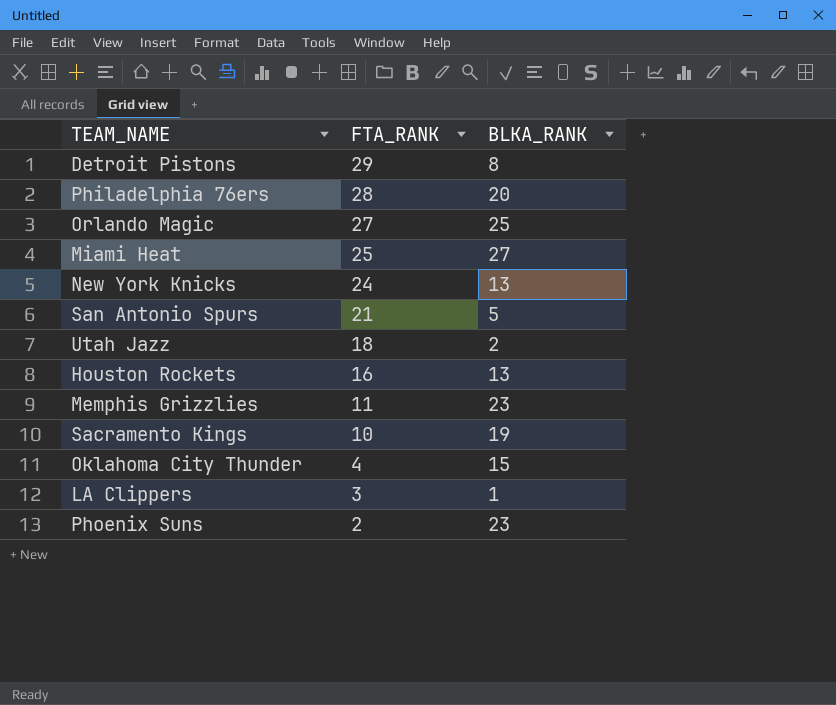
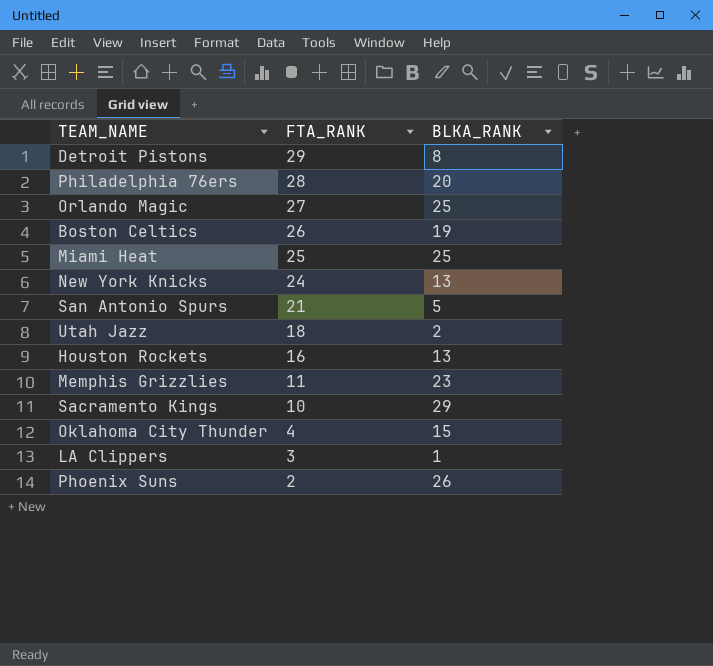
row Boston Celtics: none -> 26 | 19
Miami Heat | BLKA_RANK: 27 -> 25
Sacramento Kings | BLKA_RANK: 19 -> 29
Phoenix Suns | BLKA_RANK: 23 -> 26

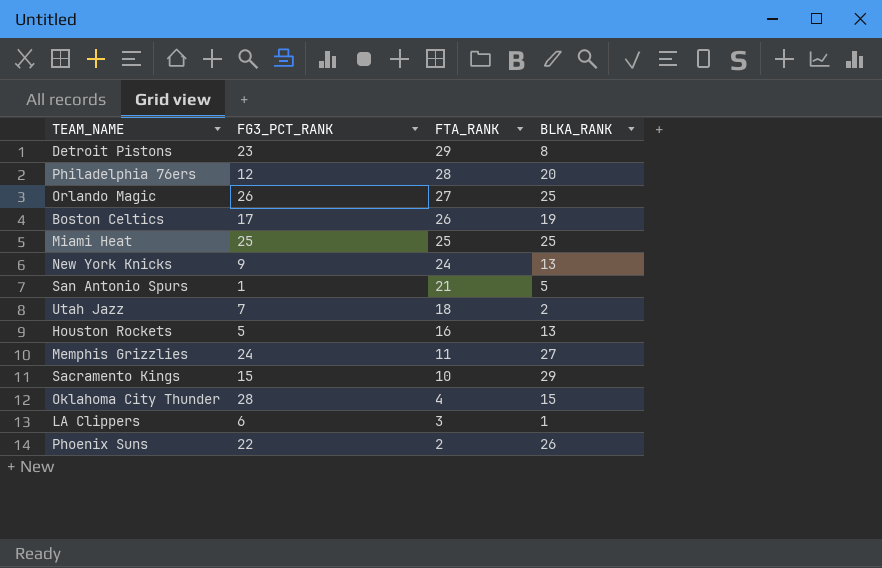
column FG3_PCT_RANK | position: none -> 2
Memphis Grizzlies | BLKA_RANK: 23 -> 27

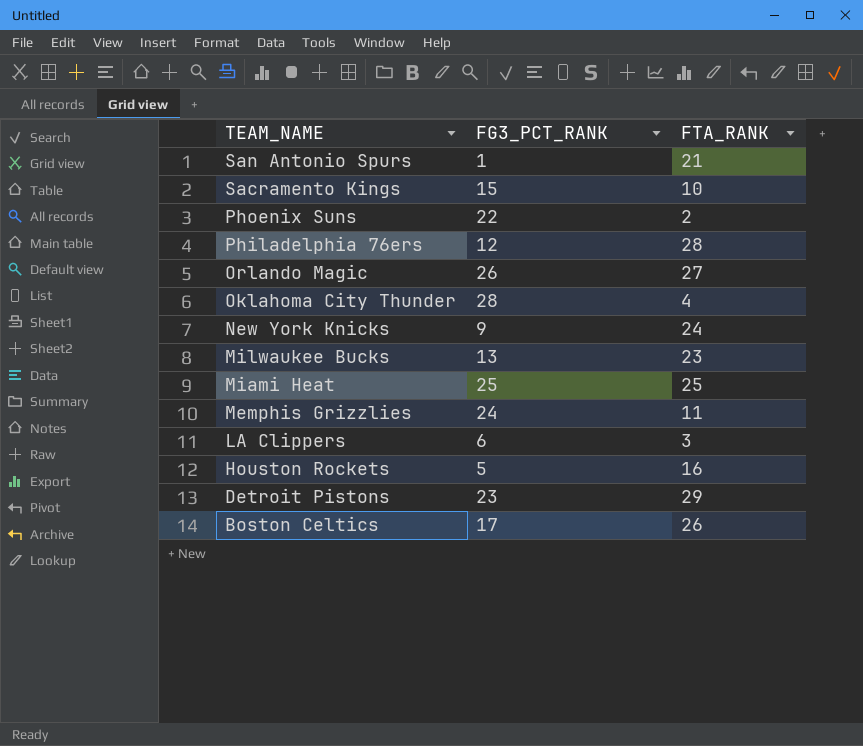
row order: FTA_RANK descending -> TEAM_NAME descending
column BLKA_RANK | position: 4 -> none
row Utah Jazz: 7 | 18 | 2 -> none
row Milwaukee Bucks: none -> 13 | 23

